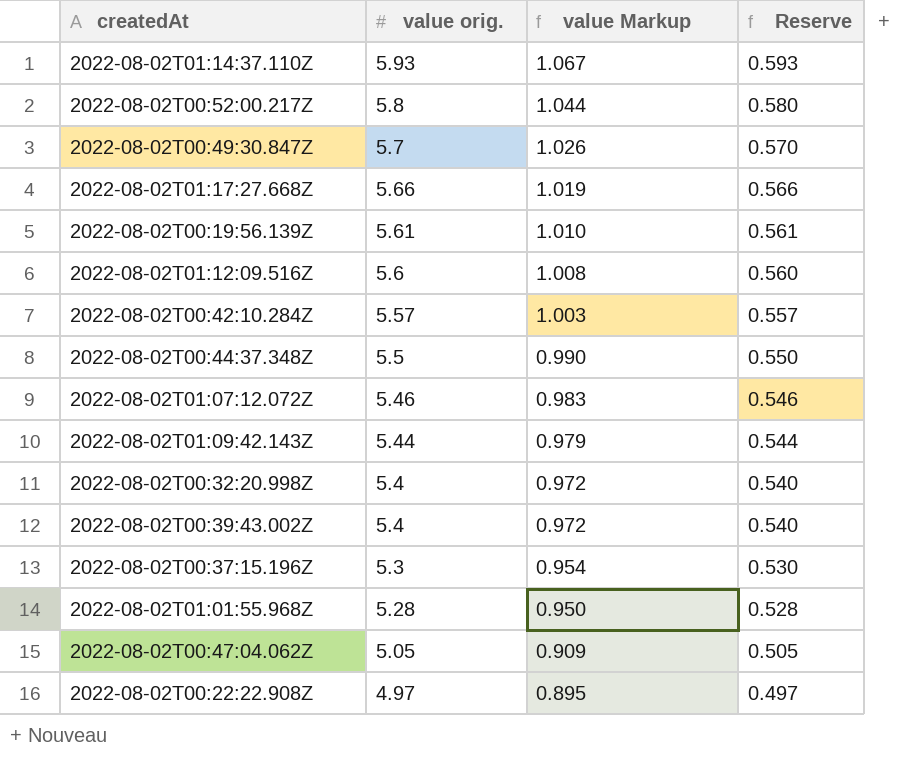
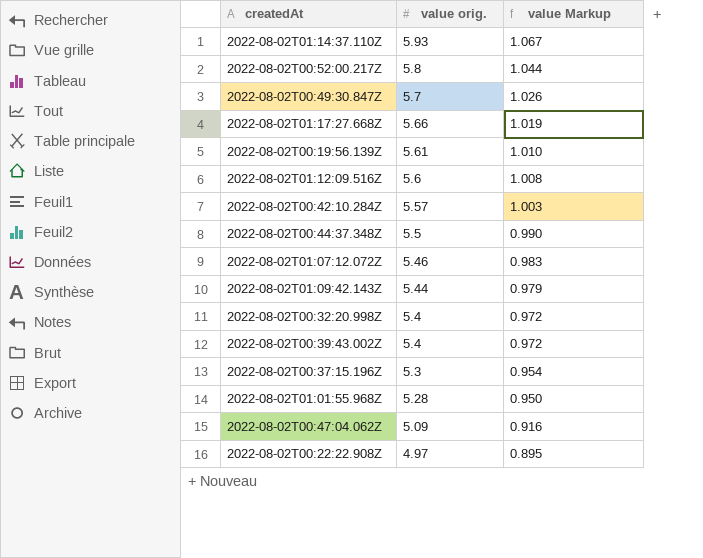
column Reserve | formula: [value orig.] * 0.1 -> none
2022-08-02T00:47:04.062Z | value orig.: 5.05 -> 5.09
2022-08-02T00:47:04.062Z | value Markup: 0.909 -> 0.916

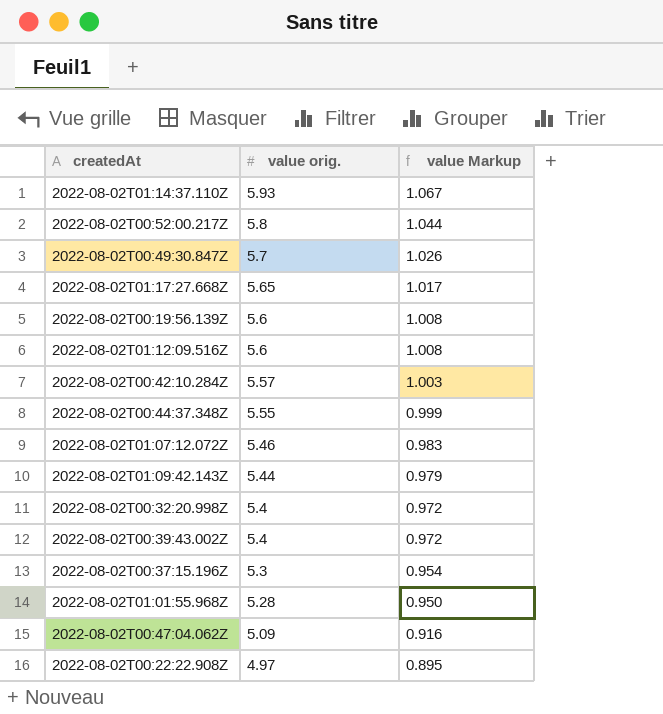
2022-08-02T01:17:27.668Z | value orig.: 5.66 -> 5.65
2022-08-02T01:17:27.668Z | value Markup: 1.019 -> 1.017
2022-08-02T00:19:56.139Z | value orig.: 5.61 -> 5.6
2022-08-02T00:19:56.139Z | value Markup: 1.010 -> 1.008
2022-08-02T00:44:37.348Z | value orig.: 5.5 -> 5.55
2022-08-02T00:44:37.348Z | value Markup: 0.990 -> 0.999

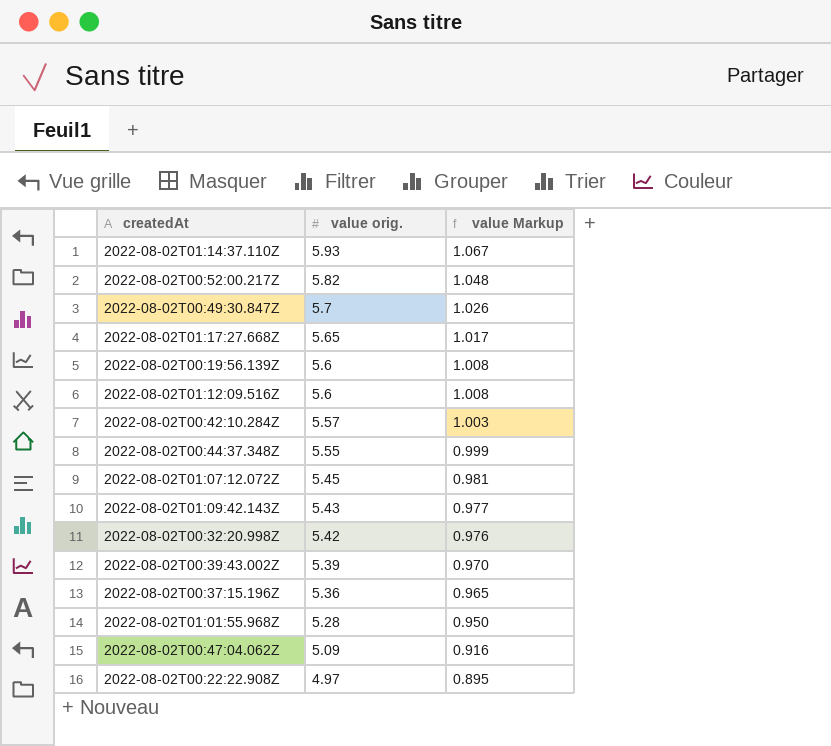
2022-08-02T00:52:00.217Z | value orig.: 5.8 -> 5.82
2022-08-02T00:52:00.217Z | value Markup: 1.044 -> 1.048
2022-08-02T01:07:12.072Z | value orig.: 5.46 -> 5.45
2022-08-02T01:07:12.072Z | value Markup: 0.983 -> 0.981
2022-08-02T01:09:42.143Z | value orig.: 5.44 -> 5.43
2022-08-02T01:09:42.143Z | value Markup: 0.979 -> 0.977
2022-08-02T00:32:20.998Z | value orig.: 5.4 -> 5.42
2022-08-02T00:32:20.998Z | value Markup: 0.972 -> 0.976
2022-08-02T00:39:43.002Z | value orig.: 5.4 -> 5.39
2022-08-02T00:39:43.002Z | value Markup: 0.972 -> 0.970
2022-08-02T00:37:15.196Z | value orig.: 5.3 -> 5.36
2022-08-02T00:37:15.196Z | value Markup: 0.954 -> 0.965

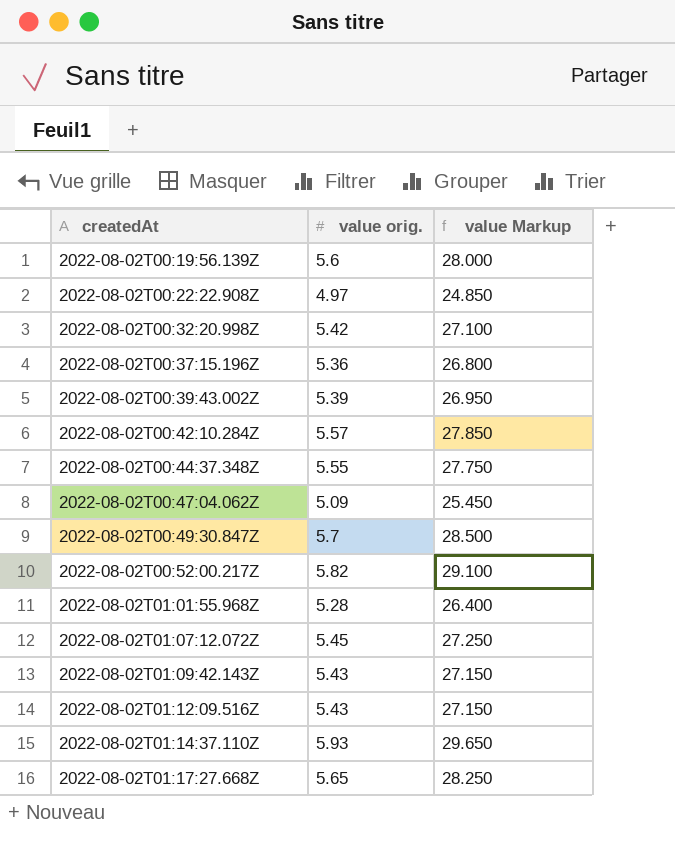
row order: value orig. descending -> createdAt ascending
column value Markup | formula: [value orig.] * 0.18 -> [value orig.] * 5
2022-08-02T01:12:09.516Z | value orig.: 5.6 -> 5.43

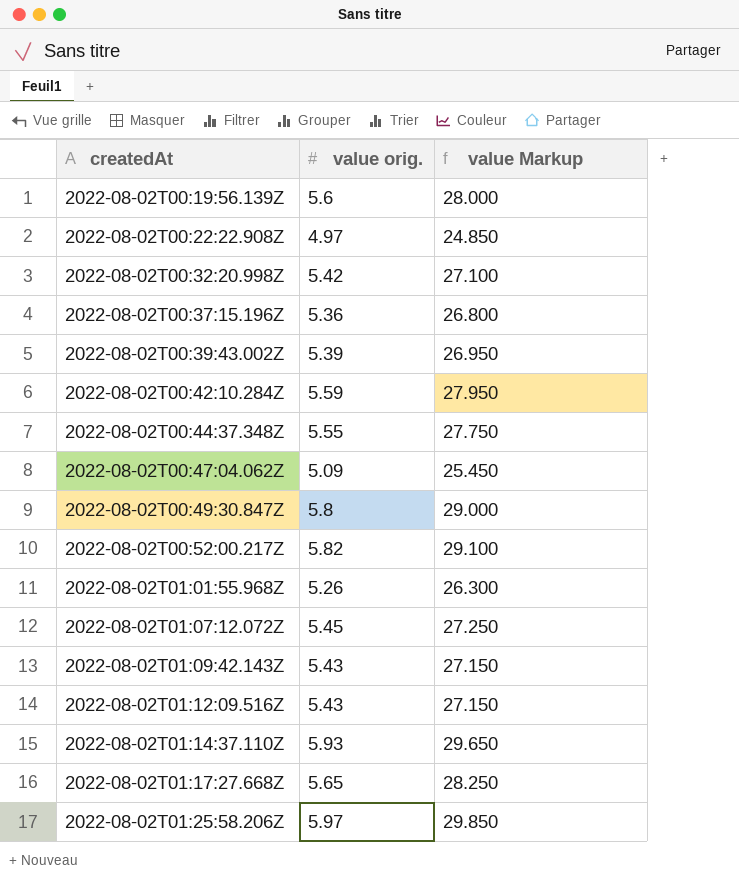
2022-08-02T00:42:10.284Z | value orig.: 5.57 -> 5.59
2022-08-02T00:42:10.284Z | value Markup: 27.850 -> 27.950
2022-08-02T00:49:30.847Z | value orig.: 5.7 -> 5.8
2022-08-02T00:49:30.847Z | value Markup: 28.500 -> 29.000
2022-08-02T01:01:55.968Z | value orig.: 5.28 -> 5.26
2022-08-02T01:01:55.968Z | value Markup: 26.400 -> 26.300
row 2022-08-02T01:25:58.206Z: none -> 5.97 | 29.850

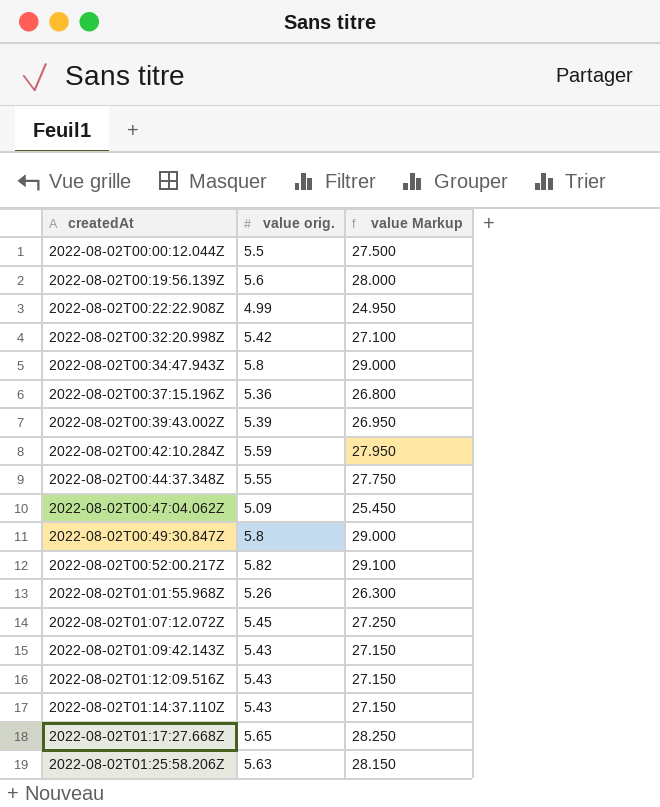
row 2022-08-02T00:00:12.044Z: none -> 5.5 | 27.500
2022-08-02T00:22:22.908Z | value orig.: 4.97 -> 4.99
2022-08-02T00:22:22.908Z | value Markup: 24.850 -> 24.950
row 2022-08-02T00:34:47.943Z: none -> 5.8 | 29.000
2022-08-02T01:14:37.110Z | value orig.: 5.93 -> 5.43
2022-08-02T01:14:37.110Z | value Markup: 29.650 -> 27.150
2022-08-02T01:25:58.206Z | value orig.: 5.97 -> 5.63
2022-08-02T01:25:58.206Z | value Markup: 29.850 -> 28.150

